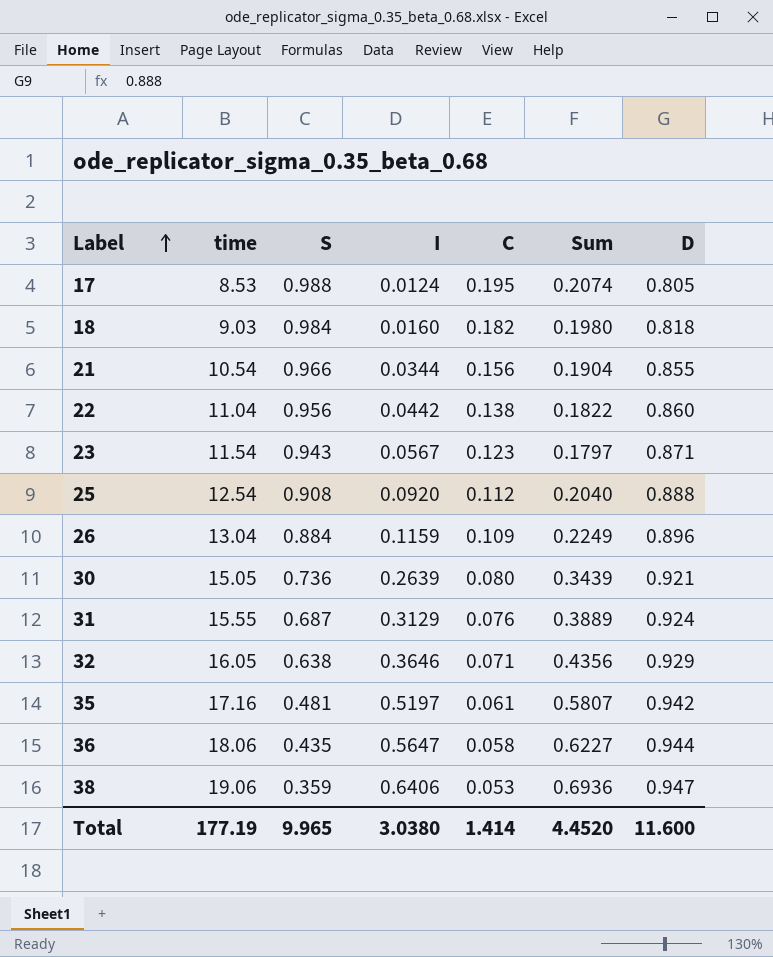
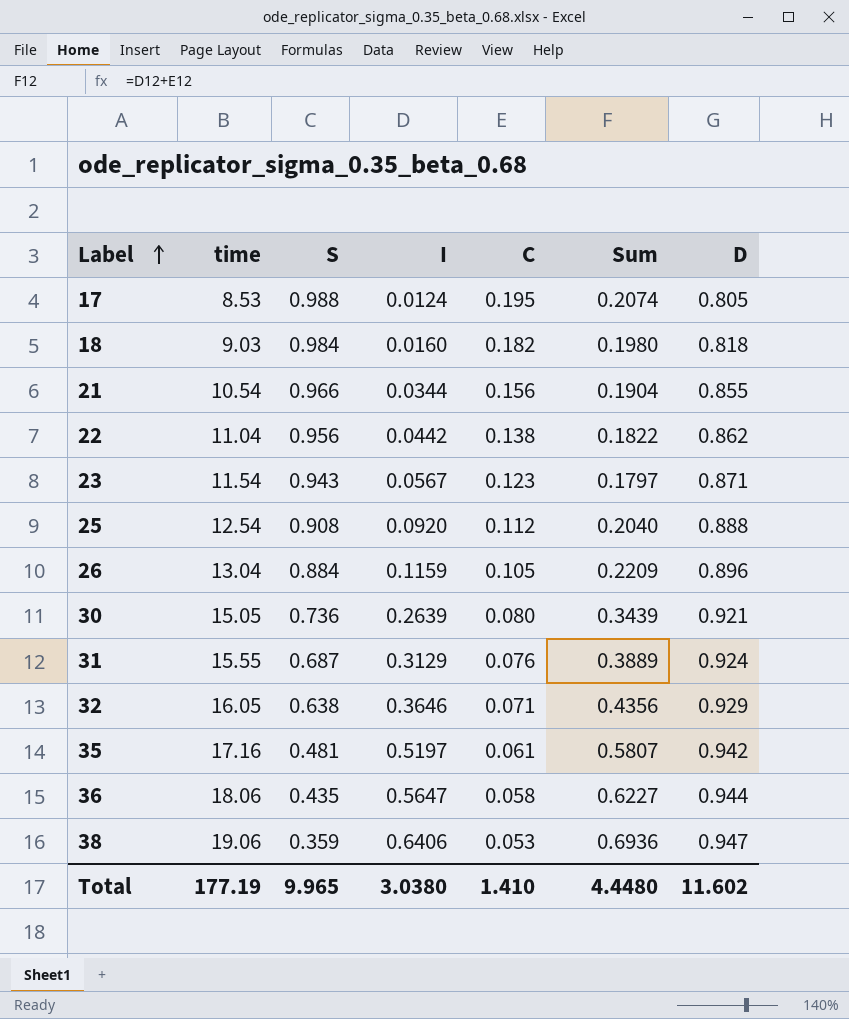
22 | D: 0.860 -> 0.862
26 | C: 0.109 -> 0.105
26 | Sum: 0.2249 -> 0.2209
Total | C: 1.414 -> 1.410
Total | Sum: 4.4520 -> 4.4480
Total | D: 11.600 -> 11.602

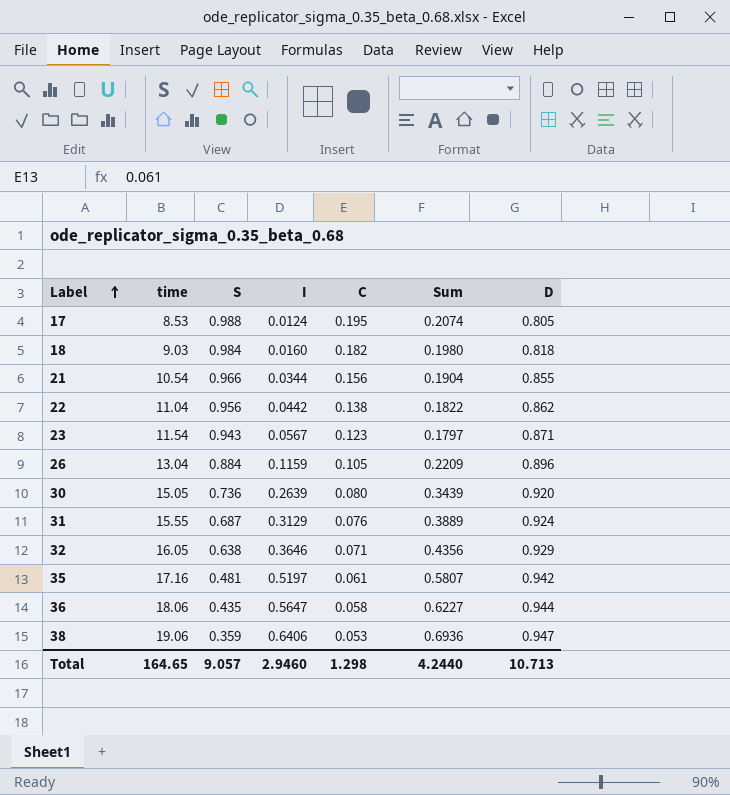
row 25: 12.54 | 0.908 | 0.0920 | 0.112 | 0.2040 | 0.888 -> none
30 | D: 0.921 -> 0.920
Total | time: 177.19 -> 164.65
Total | S: 9.965 -> 9.057
Total | I: 3.0380 -> 2.9460
Total | C: 1.410 -> 1.298
Total | Sum: 4.4480 -> 4.2440
Total | D: 11.602 -> 10.713

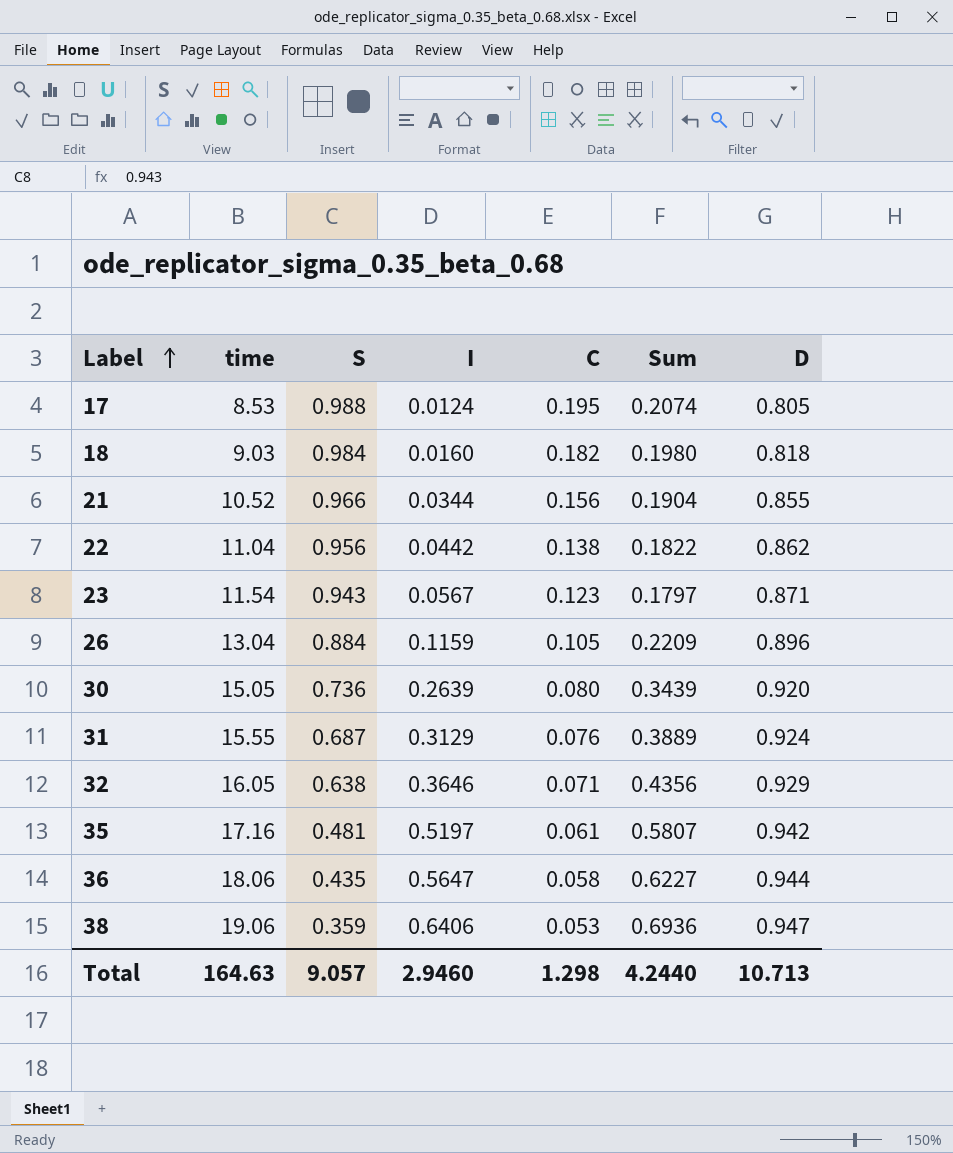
21 | time: 10.54 -> 10.52
Total | time: 164.65 -> 164.63

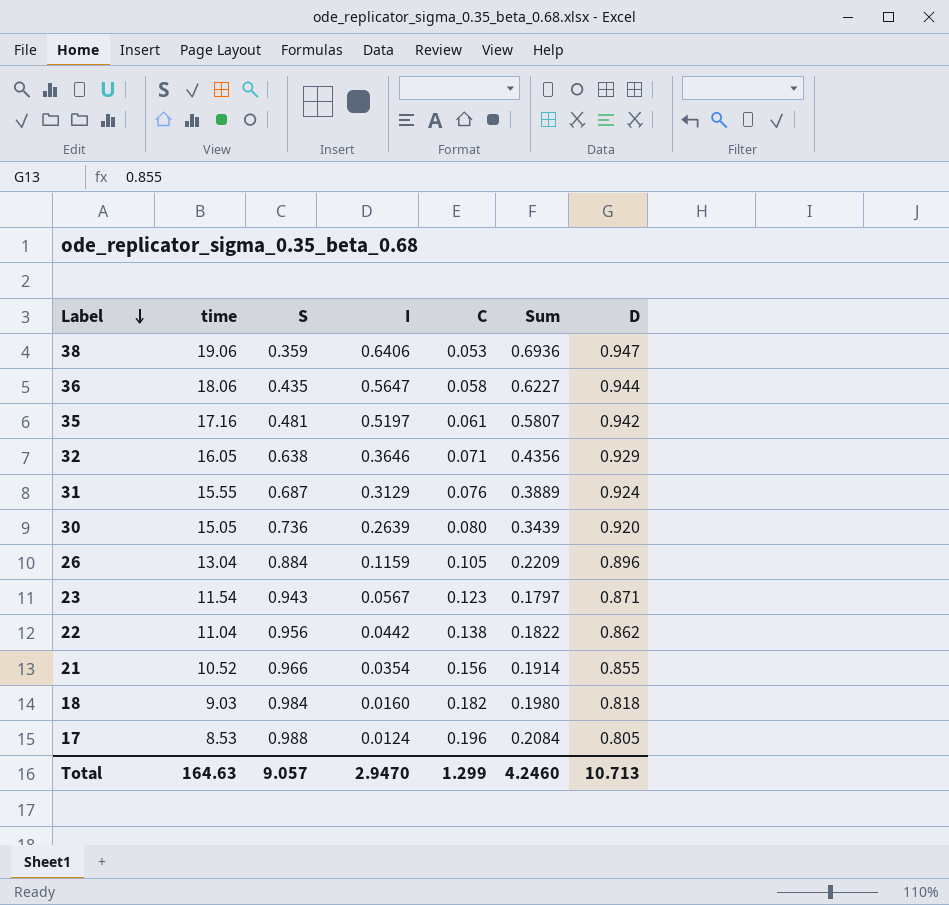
row order: Label ascending -> Label descending
21 | I: 0.0344 -> 0.0354
21 | Sum: 0.1904 -> 0.1914
17 | C: 0.195 -> 0.196
17 | Sum: 0.2074 -> 0.2084
Total | I: 2.9460 -> 2.9470
Total | C: 1.298 -> 1.299
Total | Sum: 4.2440 -> 4.2460

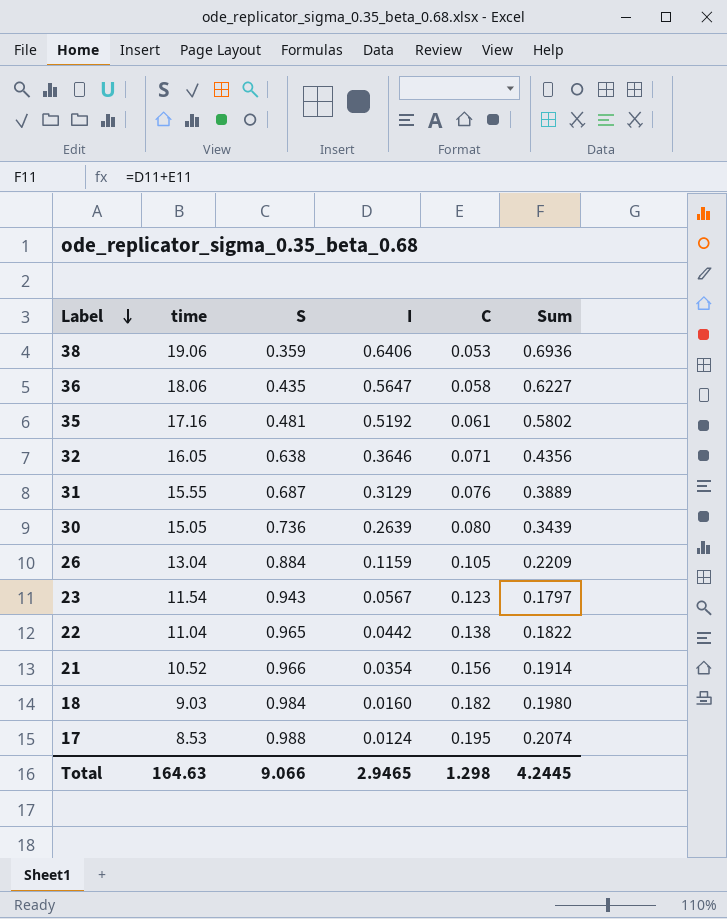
column D | position: 7 -> none
35 | I: 0.5197 -> 0.5192
35 | Sum: 0.5807 -> 0.5802
22 | S: 0.956 -> 0.965
17 | C: 0.196 -> 0.195
17 | Sum: 0.2084 -> 0.2074
Total | S: 9.057 -> 9.066
Total | I: 2.9470 -> 2.9465
Total | C: 1.299 -> 1.298
Total | Sum: 4.2460 -> 4.2445

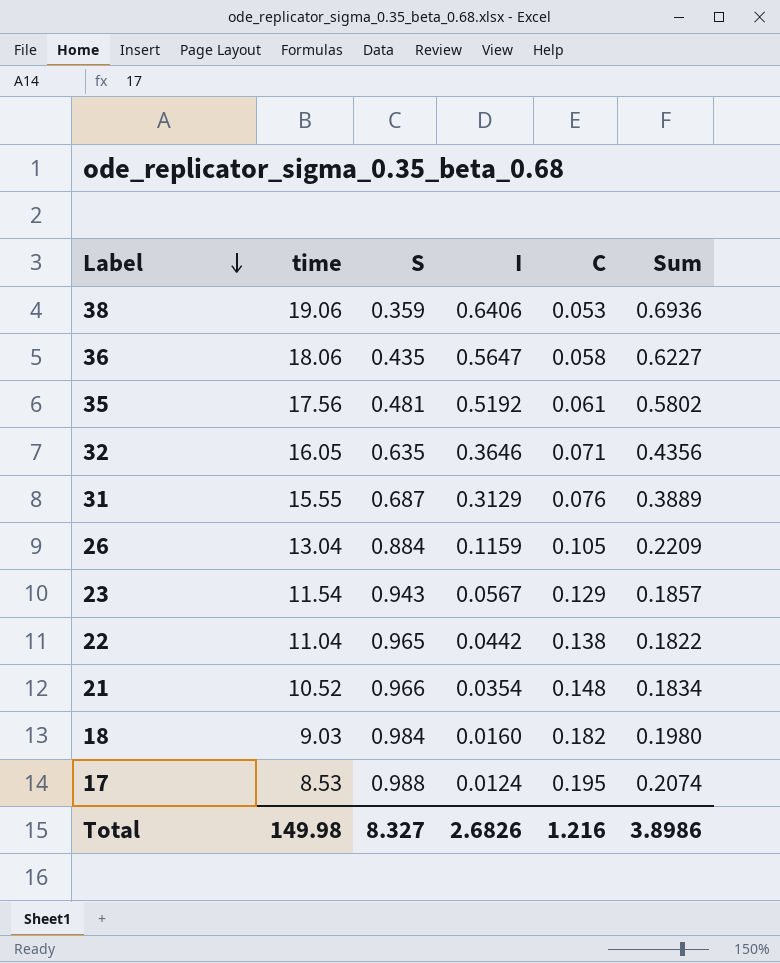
row 30: 15.05 | 0.736 | 0.2639 | 0.080 | 0.3439 -> none
35 | time: 17.16 -> 17.56
32 | S: 0.638 -> 0.635
23 | C: 0.123 -> 0.129
23 | Sum: 0.1797 -> 0.1857
21 | C: 0.156 -> 0.148
21 | Sum: 0.1914 -> 0.1834
Total | time: 164.63 -> 149.98
Total | S: 9.066 -> 8.327
Total | I: 2.9465 -> 2.6826
Total | C: 1.298 -> 1.216
Total | Sum: 4.2445 -> 3.8986

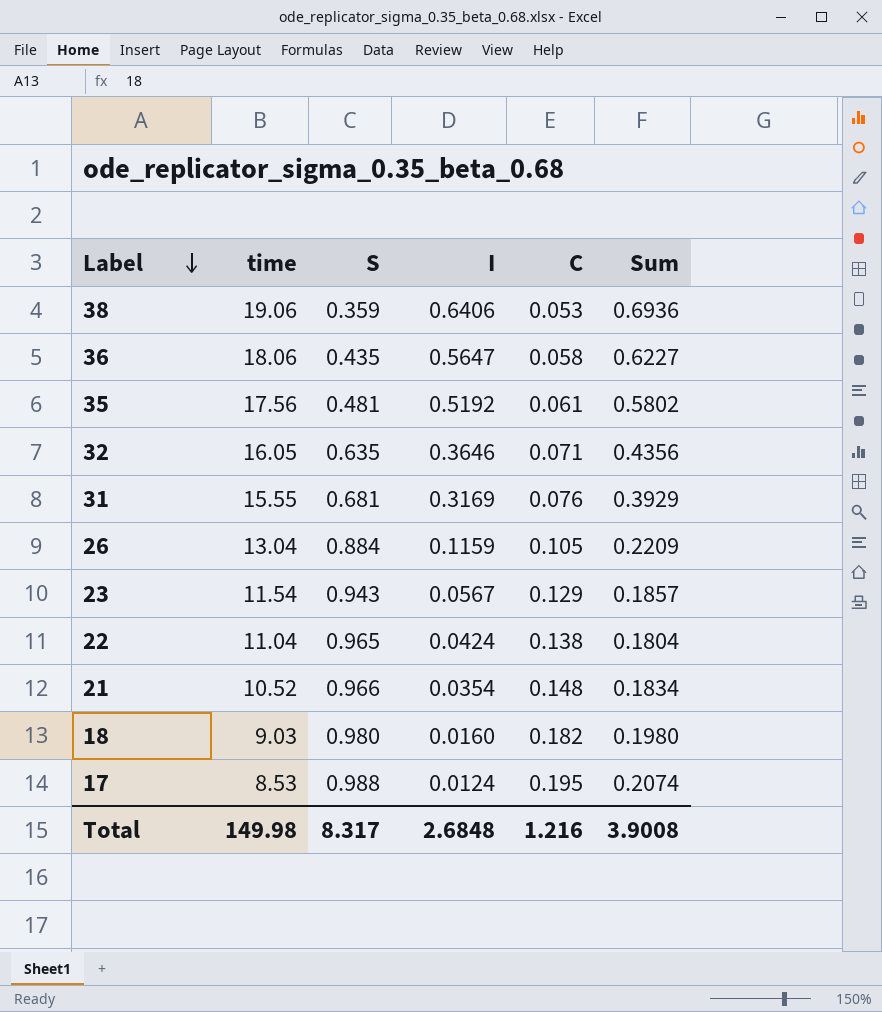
31 | S: 0.687 -> 0.681
31 | I: 0.3129 -> 0.3169
31 | Sum: 0.3889 -> 0.3929
22 | I: 0.0442 -> 0.0424
22 | Sum: 0.1822 -> 0.1804
18 | S: 0.984 -> 0.980
Total | S: 8.327 -> 8.317
Total | I: 2.6826 -> 2.6848
Total | Sum: 3.8986 -> 3.9008

